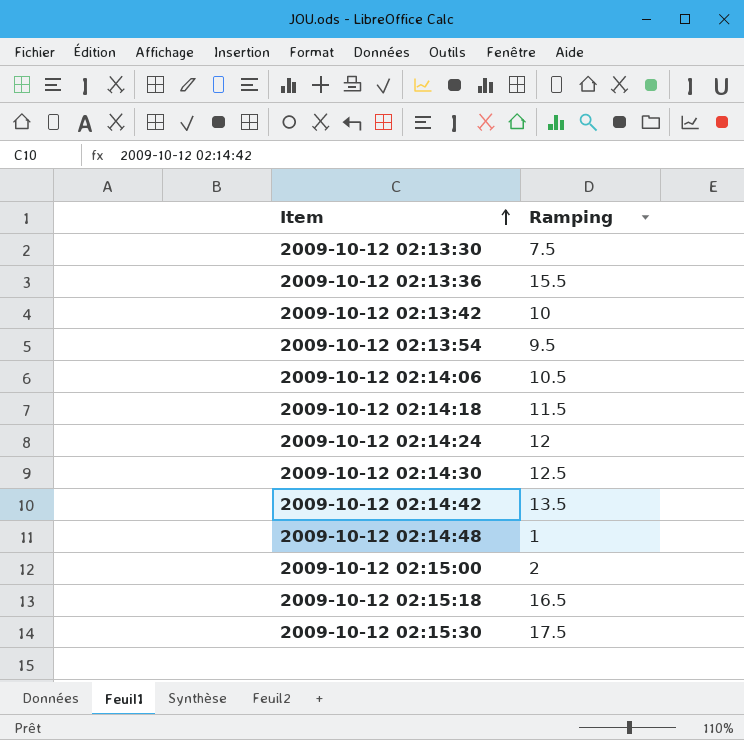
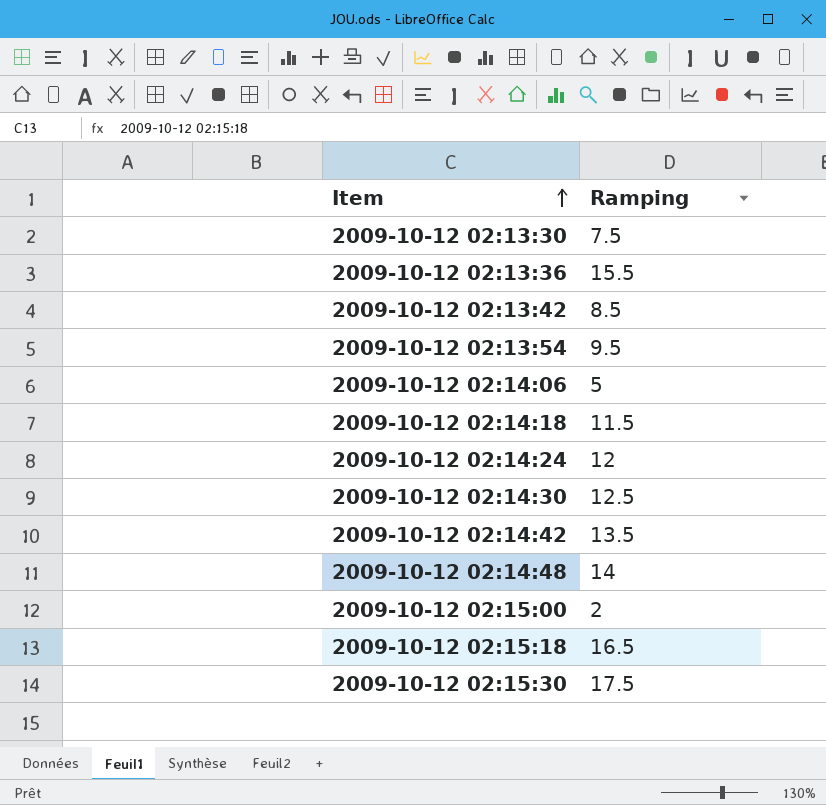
2009-10-12 02:13:42 | Ramping: 10 -> 8.5
2009-10-12 02:14:06 | Ramping: 10.5 -> 5
2009-10-12 02:14:48 | Ramping: 1 -> 14

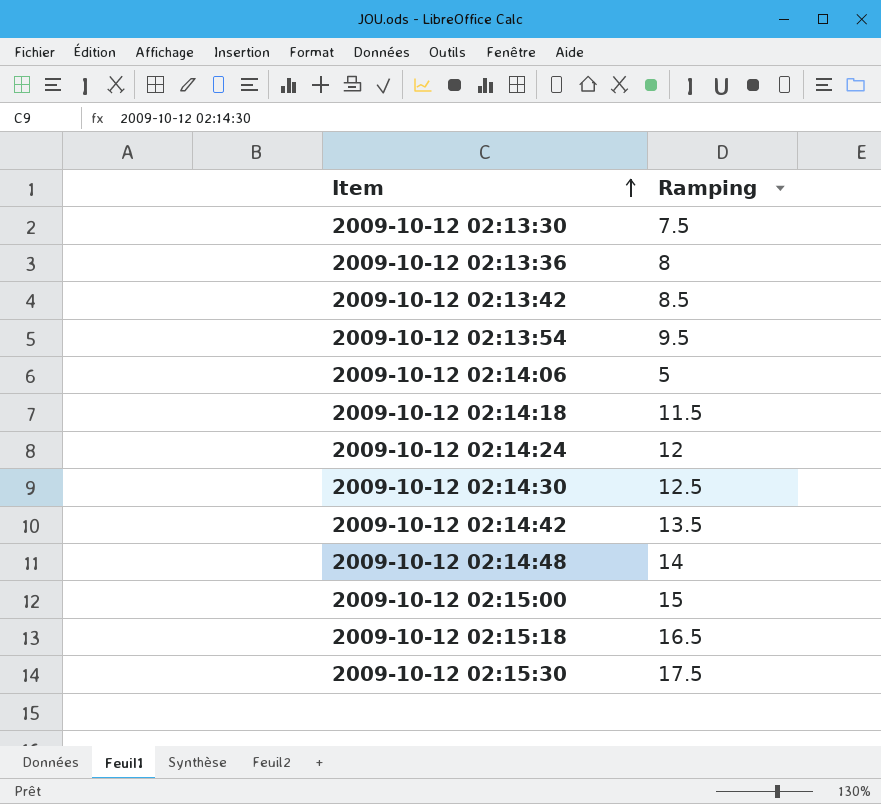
2009-10-12 02:13:36 | Ramping: 15.5 -> 8
2009-10-12 02:15:00 | Ramping: 2 -> 15

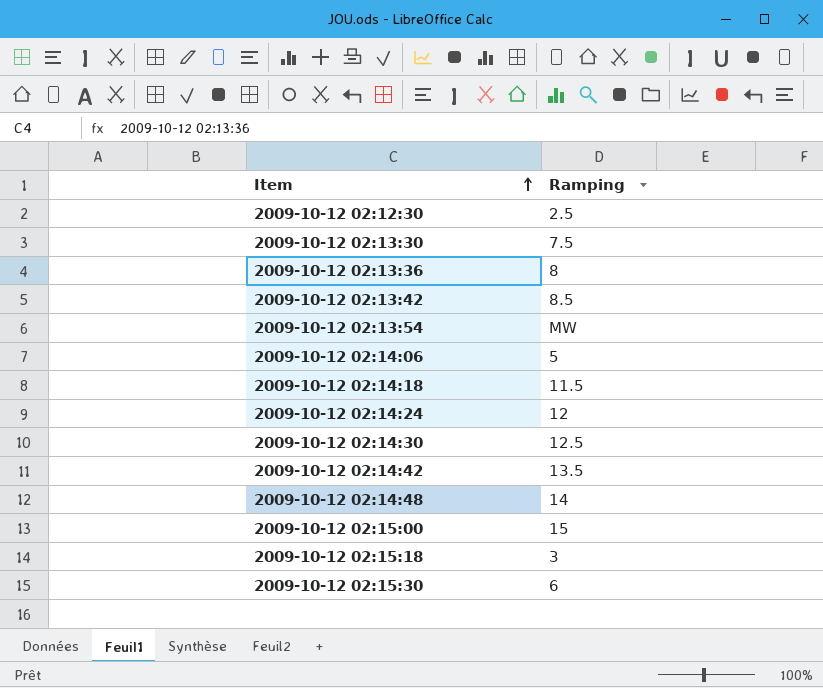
row 2009-10-12 02:12:30: none -> 2.5
2009-10-12 02:13:54 | Ramping: 9.5 -> MW
2009-10-12 02:15:18 | Ramping: 16.5 -> 3
2009-10-12 02:15:30 | Ramping: 17.5 -> 6

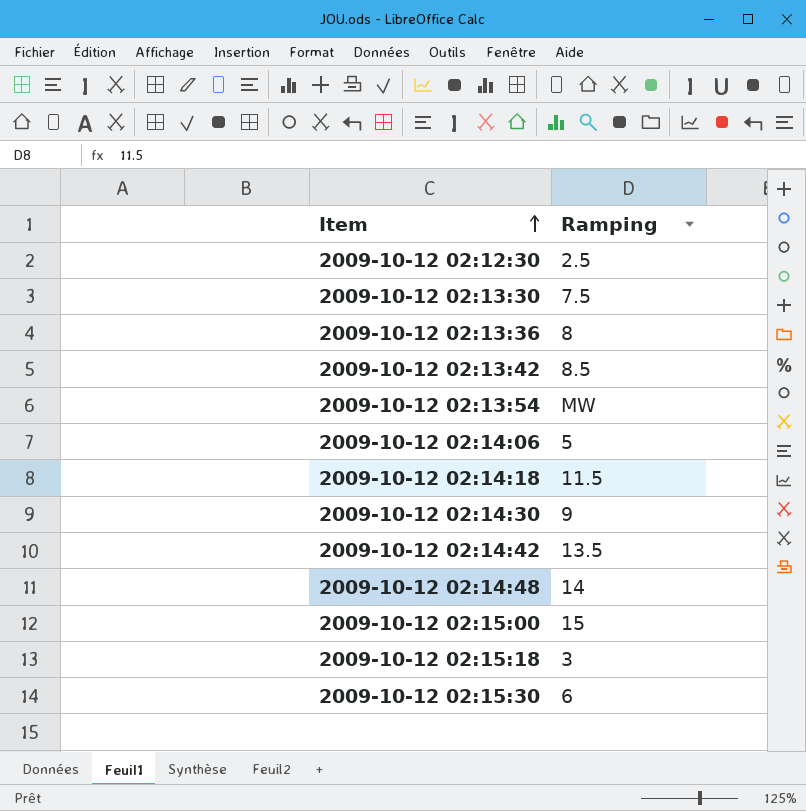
row 2009-10-12 02:14:24: 12 -> none
2009-10-12 02:14:30 | Ramping: 12.5 -> 9

